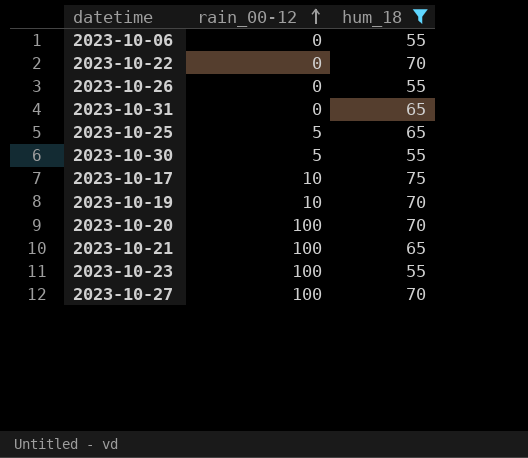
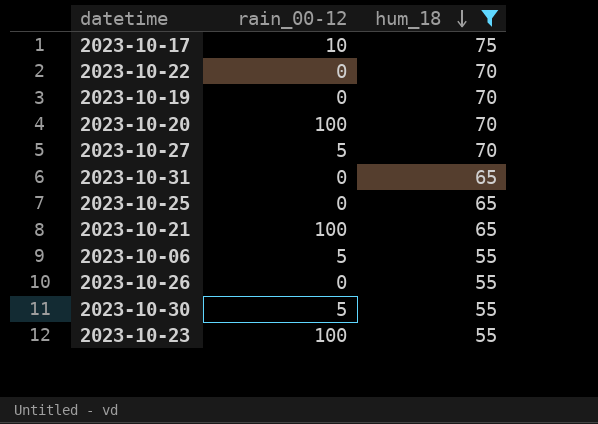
row order: rain_00-12 ascending -> hum_18 descending
2023-10-19 | rain_00-12: 10 -> 0
2023-10-27 | rain_00-12: 100 -> 5
2023-10-25 | rain_00-12: 5 -> 0
2023-10-06 | rain_00-12: 0 -> 5

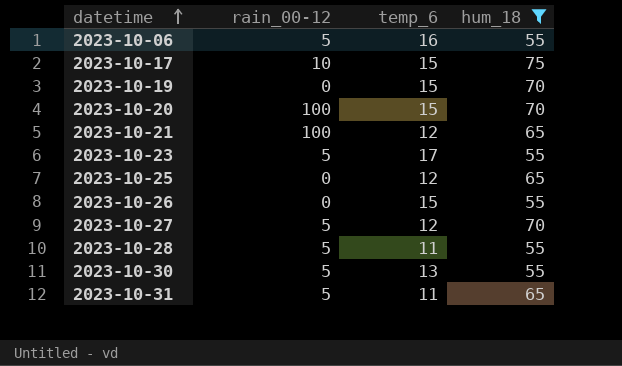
row order: hum_18 descending -> datetime ascending
column temp_6 | position: none -> 3
row 2023-10-22: 0 | 70 -> none
2023-10-23 | rain_00-12: 100 -> 5
row 2023-10-28: none -> 5 | 11 | 55
2023-10-31 | rain_00-12: 0 -> 5

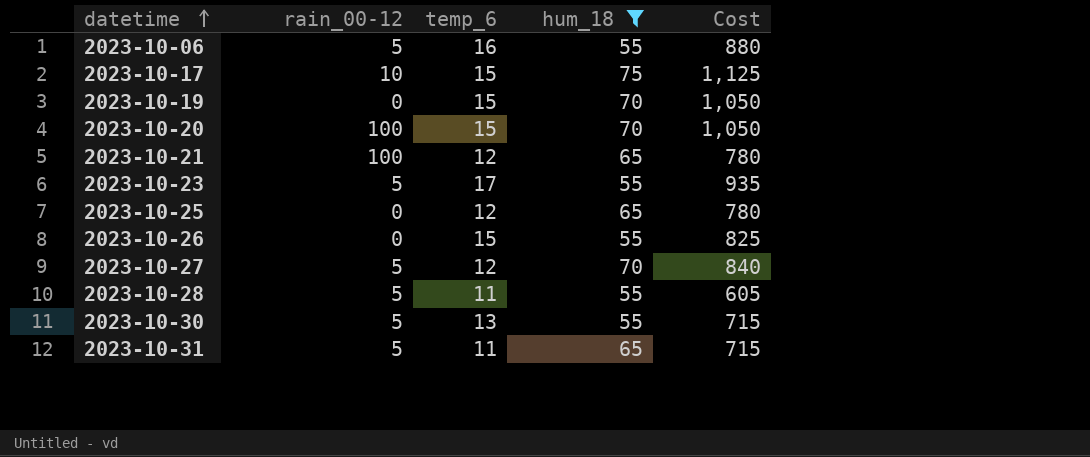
column Cost | formula: none -> [temp_6] * [hum_18]

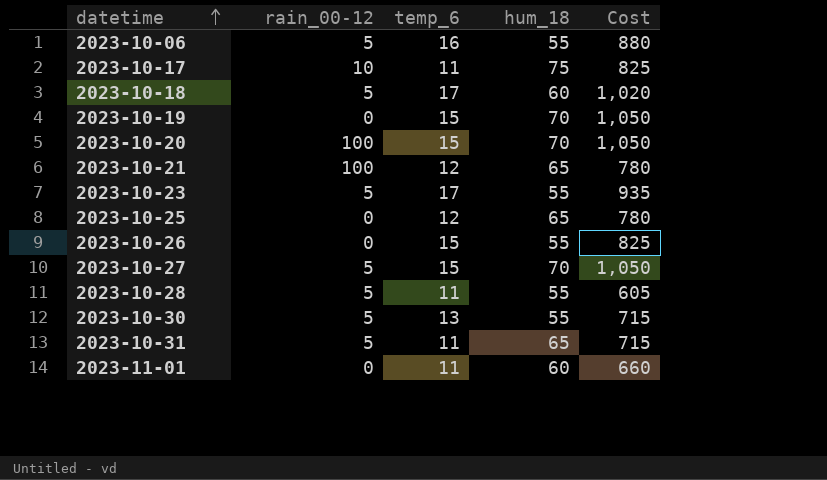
filter: hum_18 != 60 -> none
2023-10-17 | temp_6: 15 -> 11
2023-10-17 | Cost: 1,125 -> 825
2023-10-27 | temp_6: 12 -> 15
2023-10-27 | Cost: 840 -> 1,050

